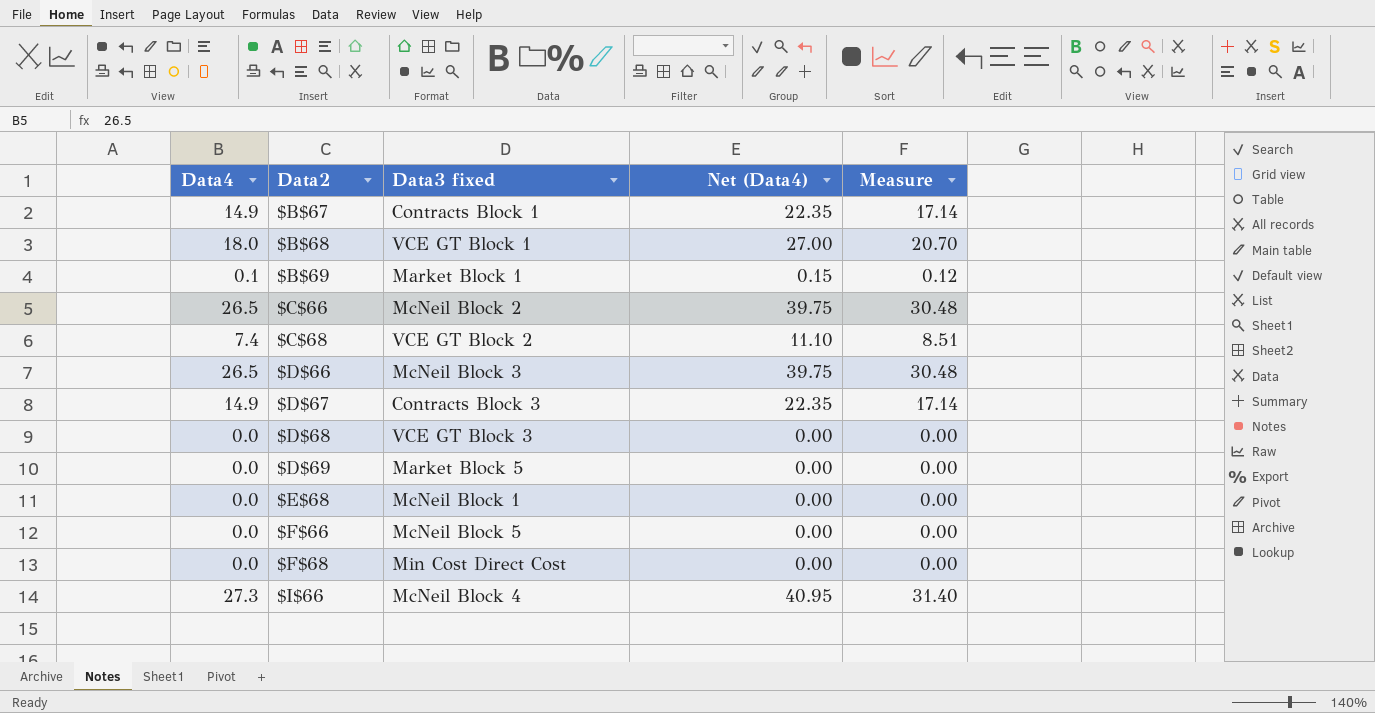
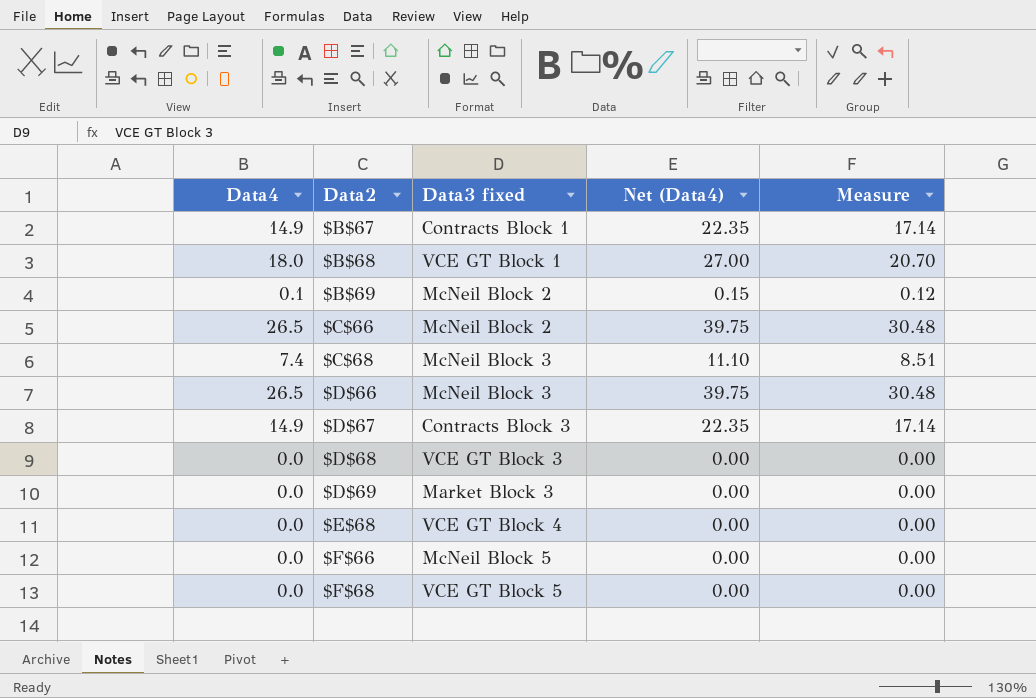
row $I$66: 27.3 | McNeil Block 4 | 40.95 | 31.40 -> none
$B$69 | Data3 fixed: Market Block 1 -> McNeil Block 2
$C$68 | Data3 fixed: VCE GT Block 2 -> McNeil Block 3
$D$69 | Data3 fixed: Market Block 5 -> Market Block 3
$E$68 | Data3 fixed: McNeil Block 1 -> VCE GT Block 4
$F$68 | Data3 fixed: Min Cost Direct Cost -> VCE GT Block 5

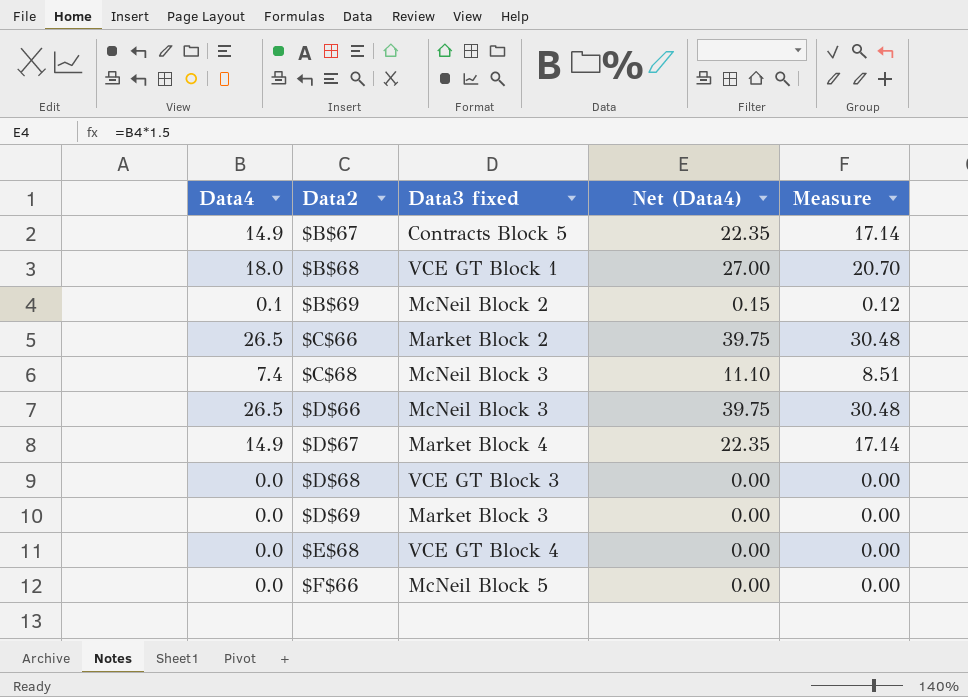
row $F$68: 0.0 | VCE GT Block 5 | 0.00 | 0.00 -> none
$B$67 | Data3 fixed: Contracts Block 1 -> Contracts Block 5
$C$66 | Data3 fixed: McNeil Block 2 -> Market Block 2
$D$67 | Data3 fixed: Contracts Block 3 -> Market Block 4

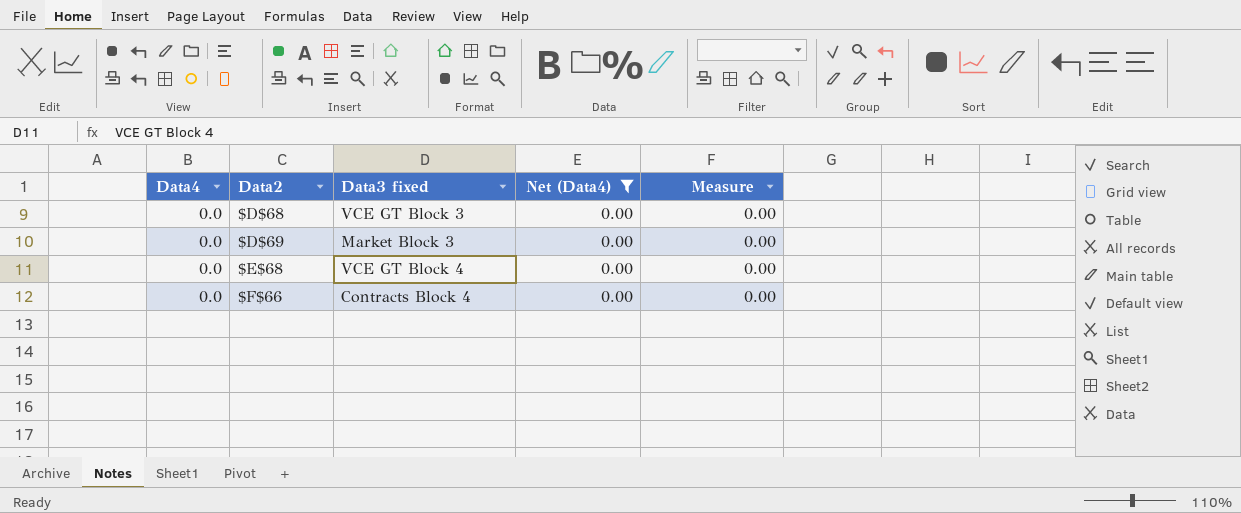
filter: none -> Net (Data4) = 0.00
$F$66 | Data3 fixed: McNeil Block 5 -> Contracts Block 4

